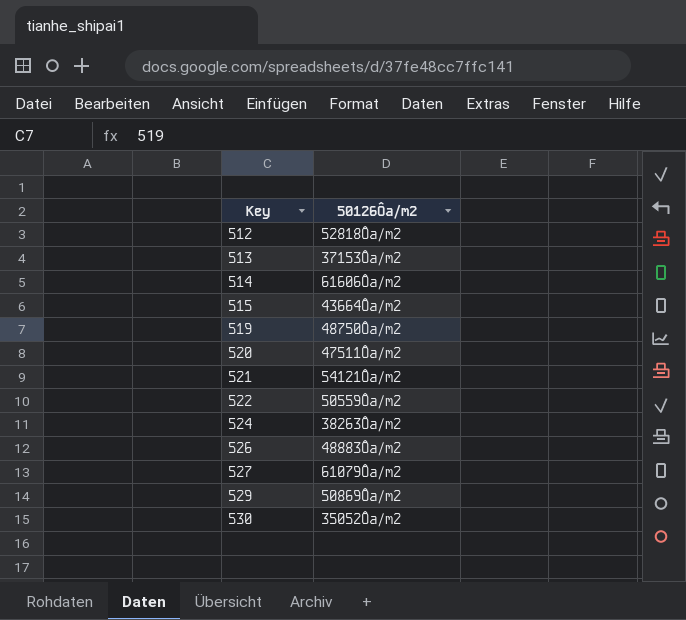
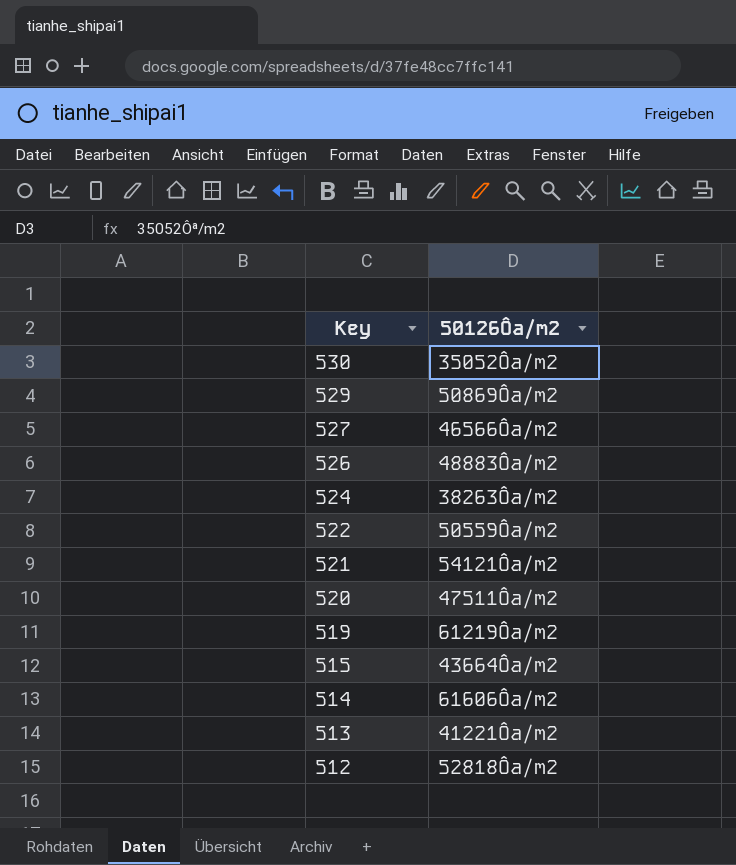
row order: Key ascending -> Key descending
527 | 50126Ôª/m2: 61079Ôª/m2 -> 46566Ôª/m2
519 | 50126Ôª/m2: 48750Ôª/m2 -> 61219Ôª/m2
513 | 50126Ôª/m2: 37153Ôª/m2 -> 41221Ôª/m2

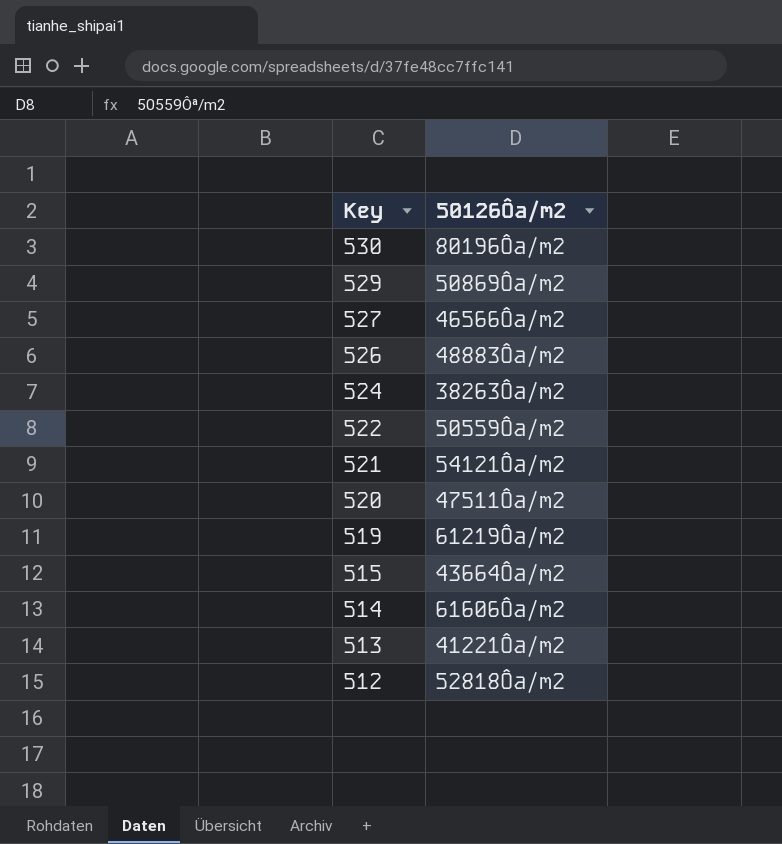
530 | 50126Ôª/m2: 35052Ôª/m2 -> 80196Ôª/m2

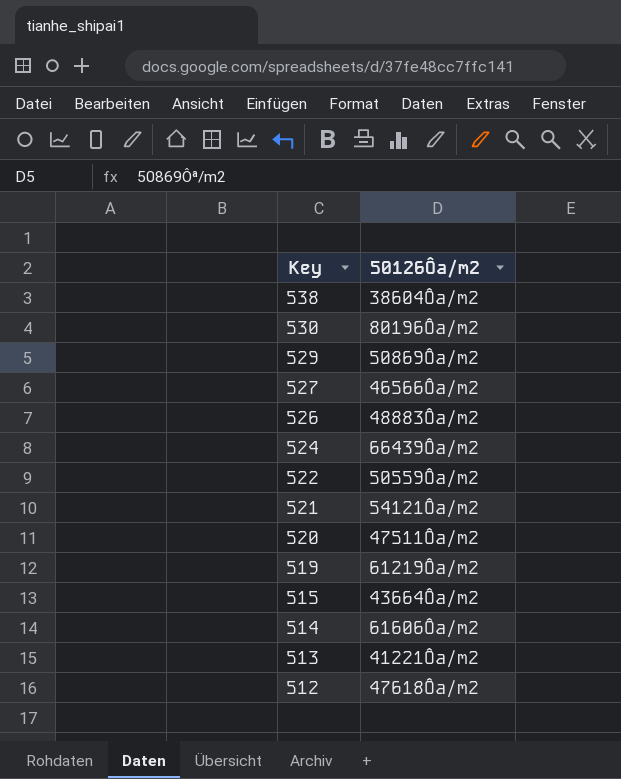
row 538: none -> 38604Ôª/m2
524 | 50126Ôª/m2: 38263Ôª/m2 -> 66439Ôª/m2
512 | 50126Ôª/m2: 52818Ôª/m2 -> 47618Ôª/m2

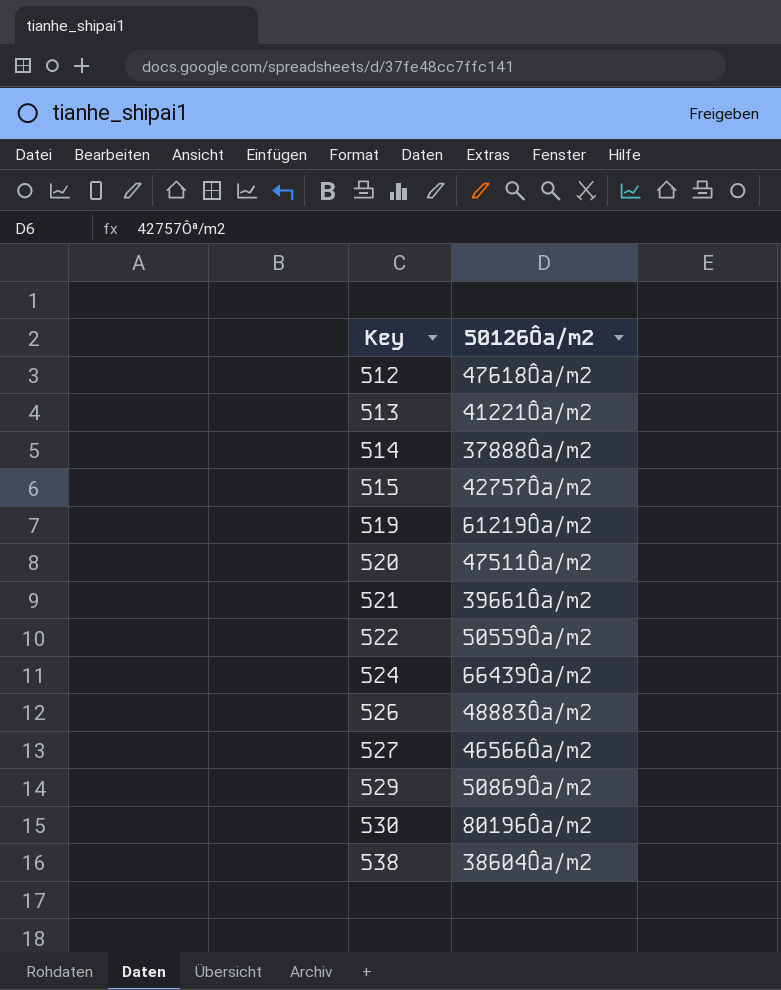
row order: Key descending -> Key ascending
514 | 50126Ôª/m2: 61606Ôª/m2 -> 37888Ôª/m2
515 | 50126Ôª/m2: 43664Ôª/m2 -> 42757Ôª/m2
521 | 50126Ôª/m2: 54121Ôª/m2 -> 39661Ôª/m2

